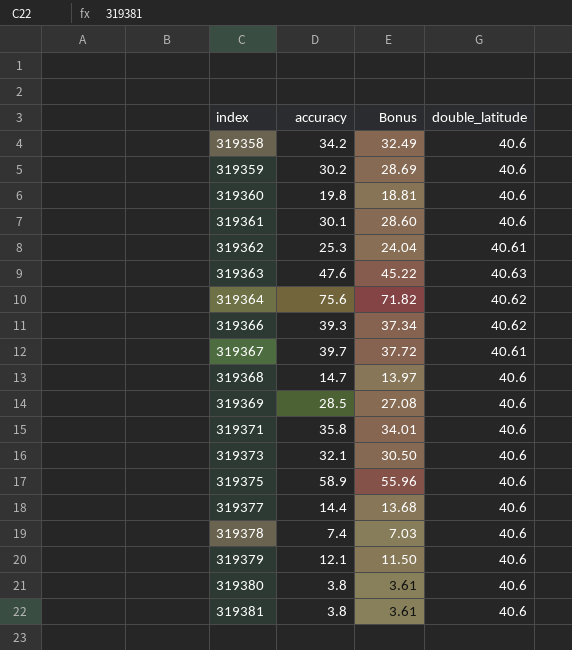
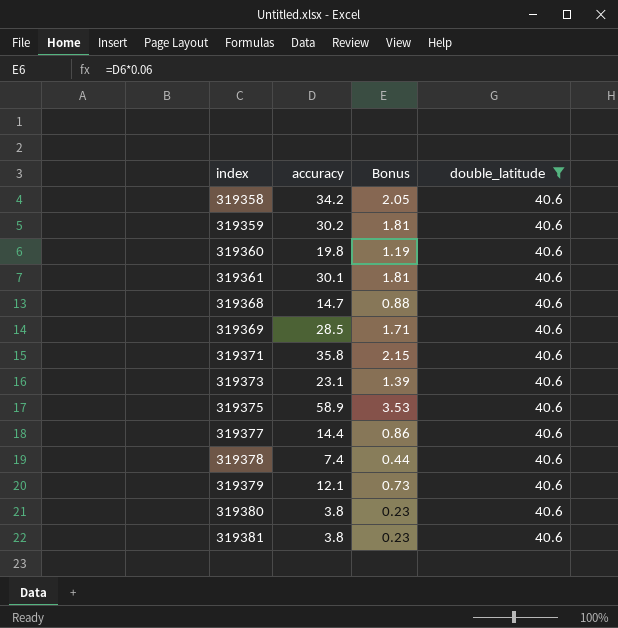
filter: none -> double_latitude = 40.6
column Bonus | formula: [accuracy] * 0.95 -> [accuracy] * 0.06
319373 | accuracy: 32.1 -> 23.1

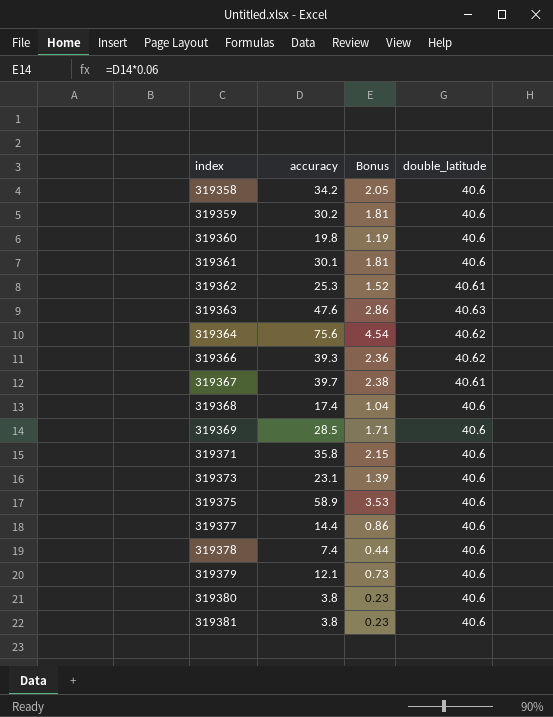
filter: double_latitude = 40.6 -> none
319368 | accuracy: 14.7 -> 17.4
319368 | Bonus: 0.88 -> 1.04

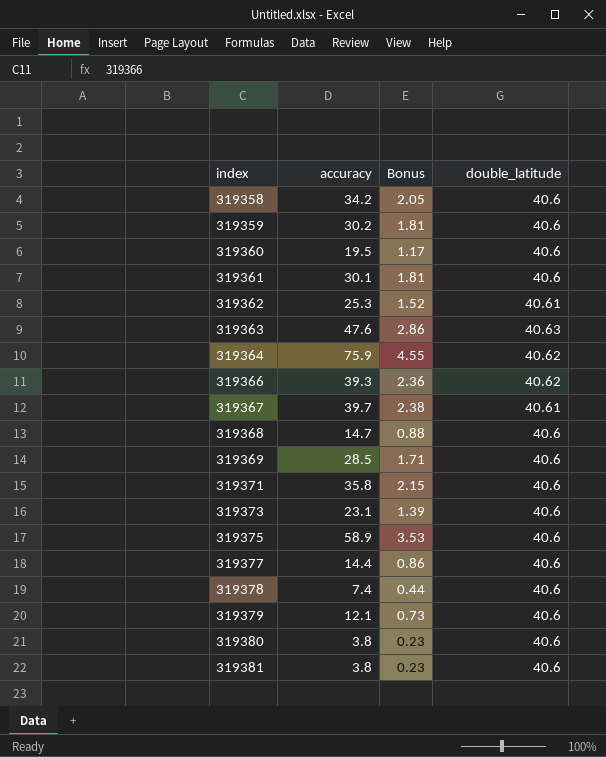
319360 | accuracy: 19.8 -> 19.5
319360 | Bonus: 1.19 -> 1.17
319364 | accuracy: 75.6 -> 75.9
319364 | Bonus: 4.54 -> 4.55
319368 | accuracy: 17.4 -> 14.7
319368 | Bonus: 1.04 -> 0.88

